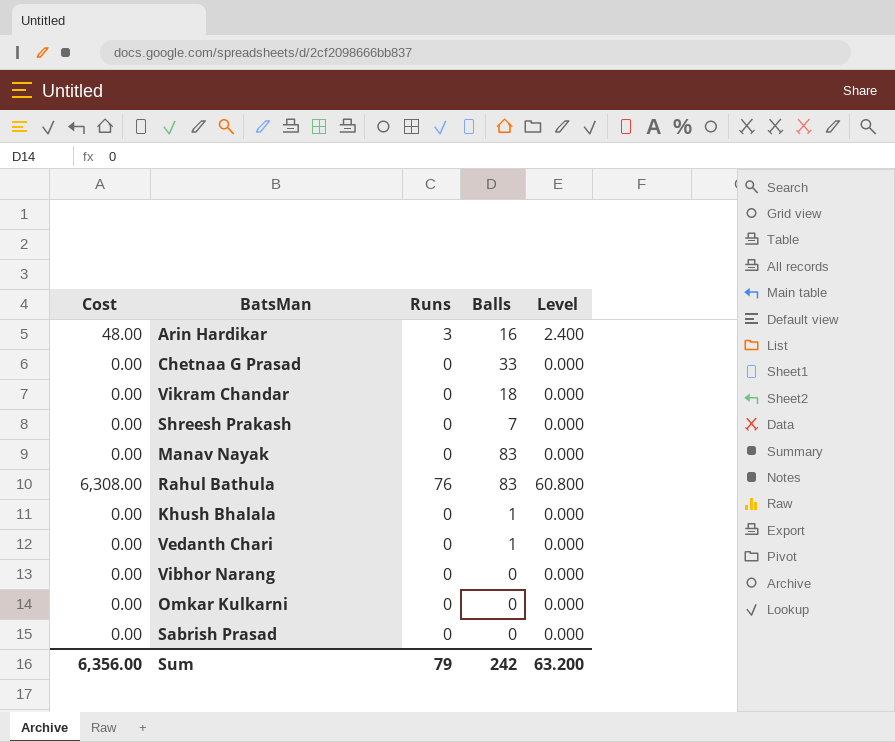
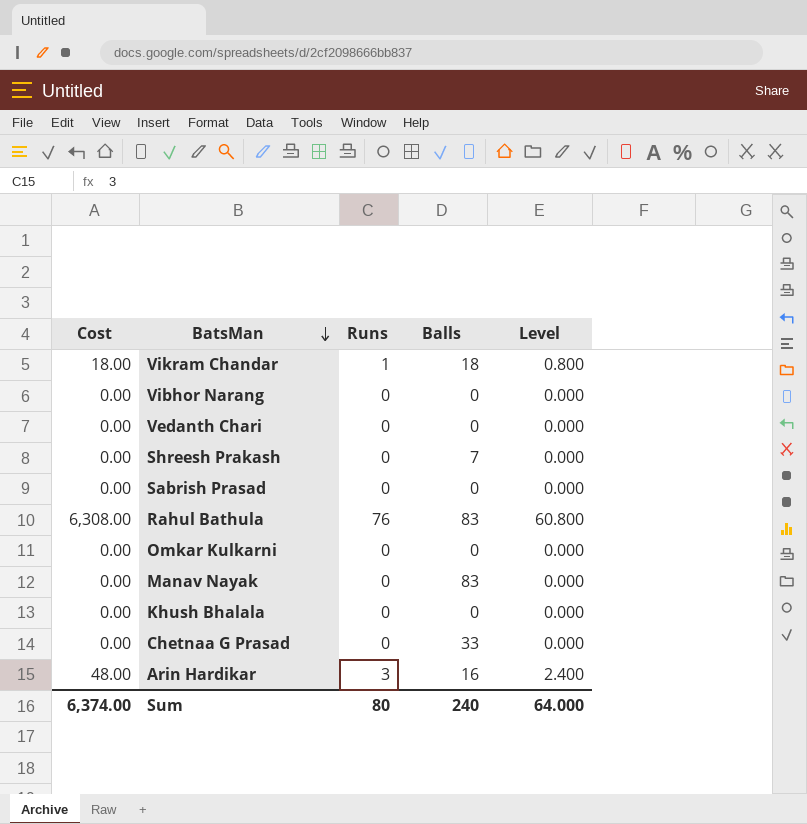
row order: none -> BatsMan descending
Vikram Chandar | Cost: 0.00 -> 18.00
Vikram Chandar | Runs: 0 -> 1
Vikram Chandar | Level: 0.000 -> 0.800
Vedanth Chari | Balls: 1 -> 0
Khush Bhalala | Balls: 1 -> 0
Sum | Cost: 6,356.00 -> 6,374.00
Sum | Runs: 79 -> 80
Sum | Balls: 242 -> 240
Sum | Level: 63.200 -> 64.000

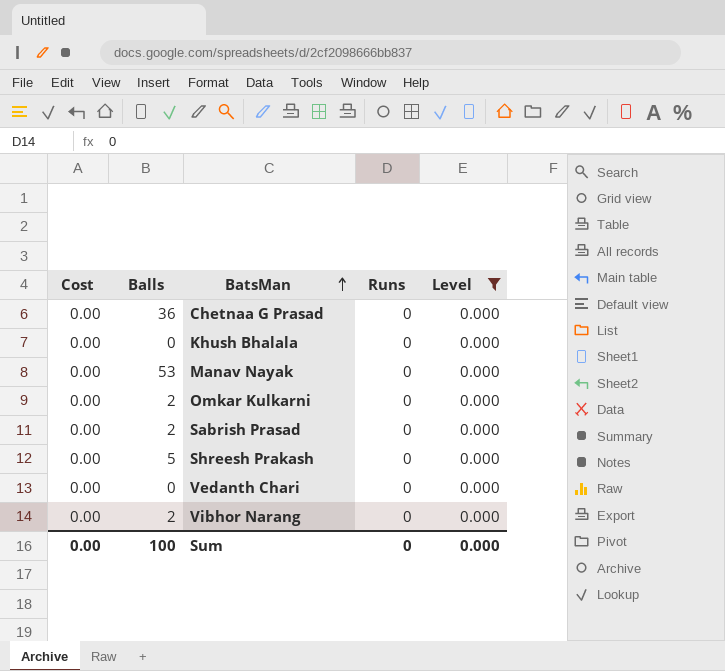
filter: none -> Level = 0.000
row order: BatsMan descending -> BatsMan ascending
column Balls | position: 4 -> 2
Chetnaa G Prasad | Balls: 33 -> 36
Manav Nayak | Balls: 83 -> 53
Omkar Kulkarni | Balls: 0 -> 2
Sabrish Prasad | Balls: 0 -> 2
Shreesh Prakash | Balls: 7 -> 5
Vibhor Narang | Balls: 0 -> 2
Sum | Cost: 6,374.00 -> 0.00
Sum | Balls: 240 -> 100
Sum | Runs: 80 -> 0
Sum | Level: 64.000 -> 0.000

